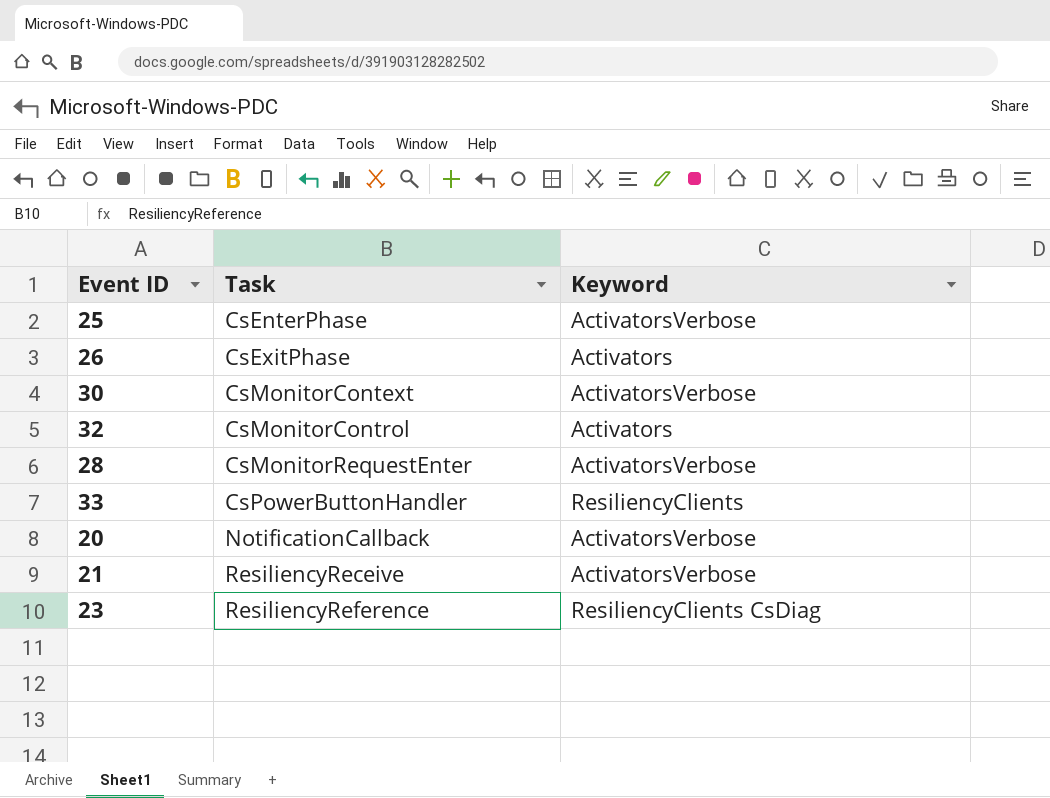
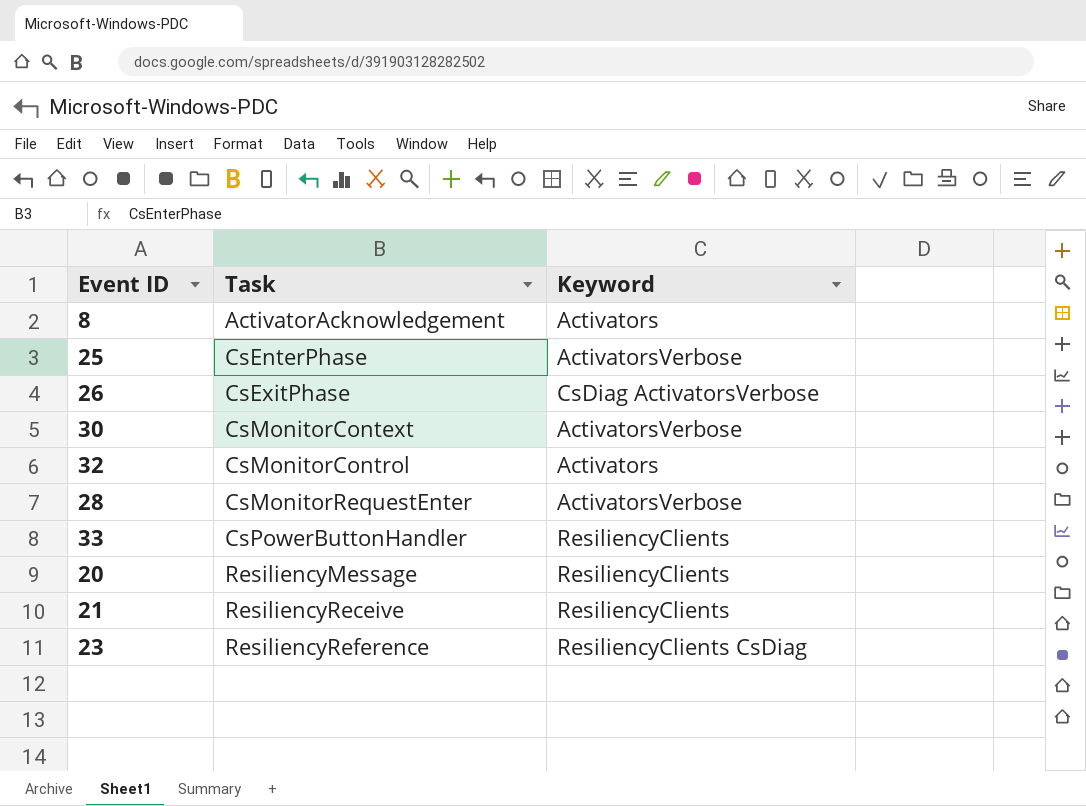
row 8: none -> ActivatorAcknowledgement | Activators
26 | Keyword: Activators -> CsDiag ActivatorsVerbose
20 | Task: NotificationCallback -> ResiliencyMessage
20 | Keyword: ActivatorsVerbose -> ResiliencyClients
21 | Keyword: ActivatorsVerbose -> ResiliencyClients

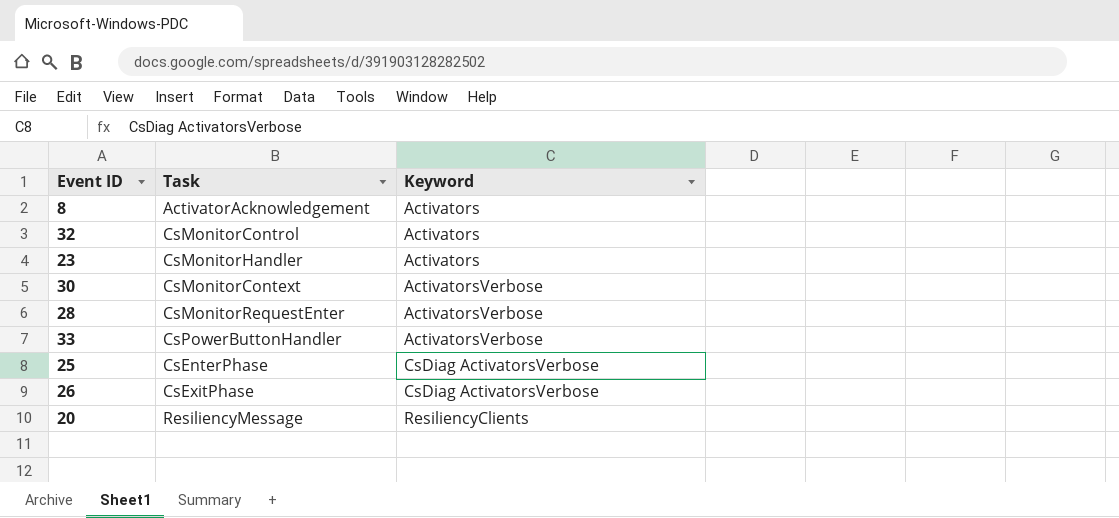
row order: Task ascending -> Keyword ascending
row 21: ResiliencyReceive | ResiliencyClients -> none
23 | Task: ResiliencyReference -> CsMonitorHandler
23 | Keyword: ResiliencyClients CsDiag -> Activators
33 | Keyword: ResiliencyClients -> ActivatorsVerbose
25 | Keyword: ActivatorsVerbose -> CsDiag ActivatorsVerbose

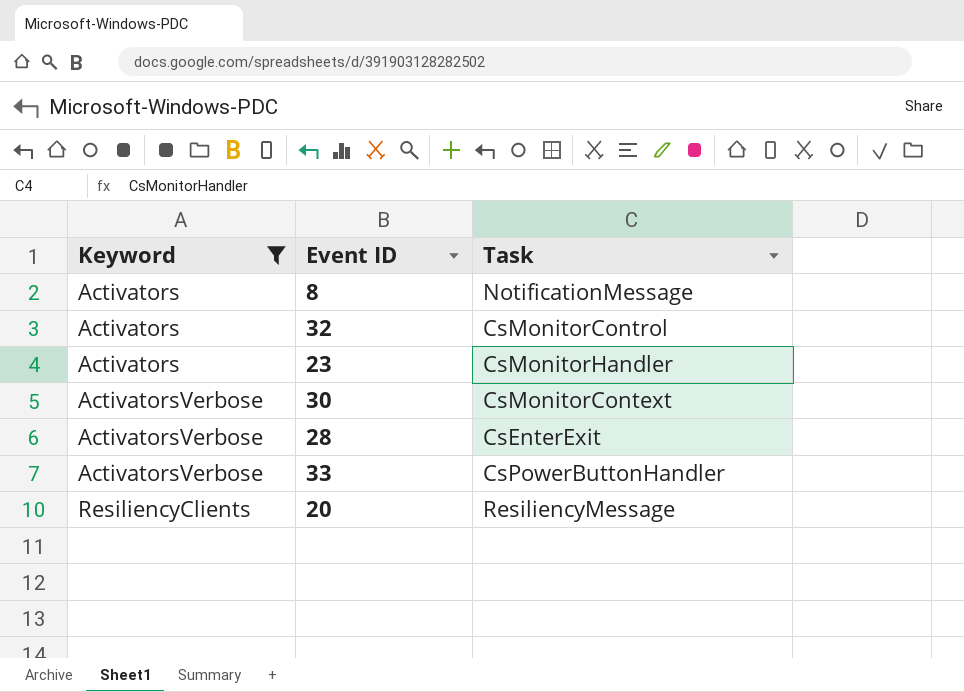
filter: none -> Keyword != CsDiag ActivatorsVerbose
column Keyword | position: 3 -> 1
8 | Task: ActivatorAcknowledgement -> NotificationMessage
28 | Task: CsMonitorRequestEnter -> CsEnterExit

